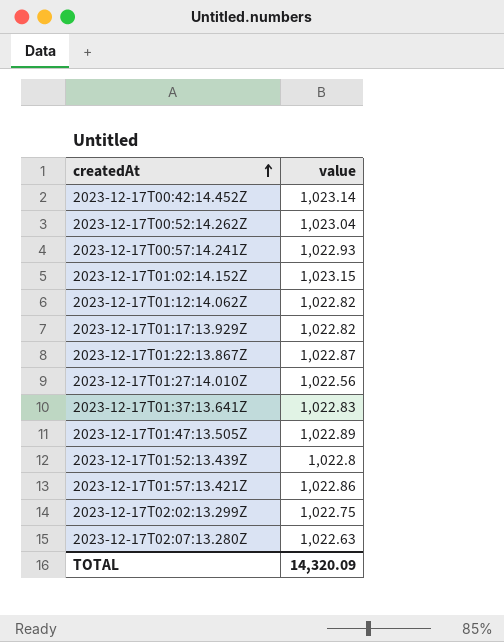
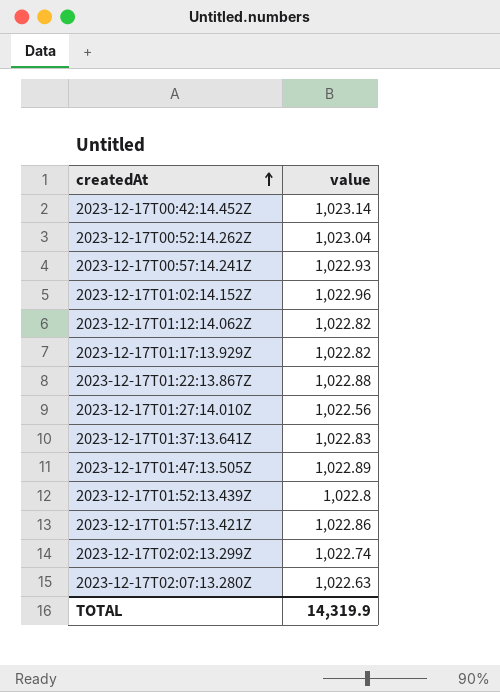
2023-12-17T01:02:14.152Z | value: 1,023.15 -> 1,022.96
2023-12-17T01:22:13.867Z | value: 1,022.87 -> 1,022.88
2023-12-17T02:02:13.299Z | value: 1,022.75 -> 1,022.74
TOTAL | value: 14,320.09 -> 14,319.9

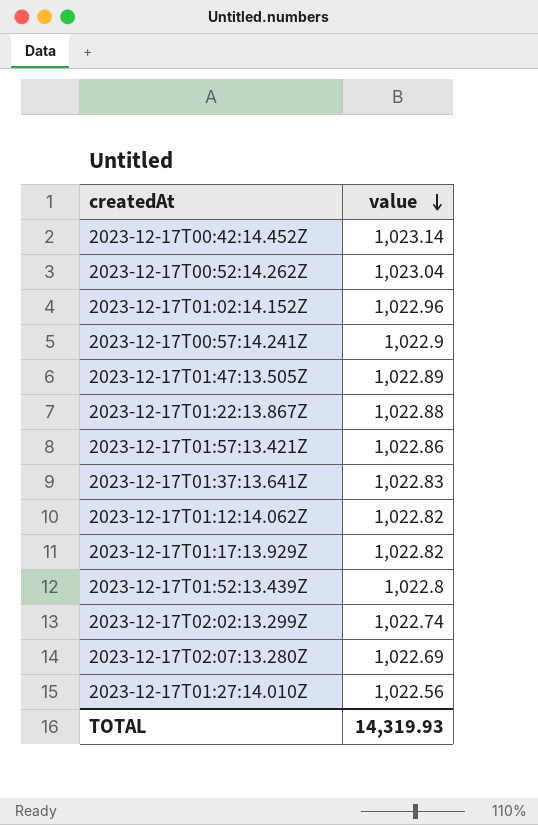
row order: createdAt ascending -> value descending
2023-12-17T00:57:14.241Z | value: 1,022.93 -> 1,022.9
2023-12-17T02:07:13.280Z | value: 1,022.63 -> 1,022.69
TOTAL | value: 14,319.9 -> 14,319.93

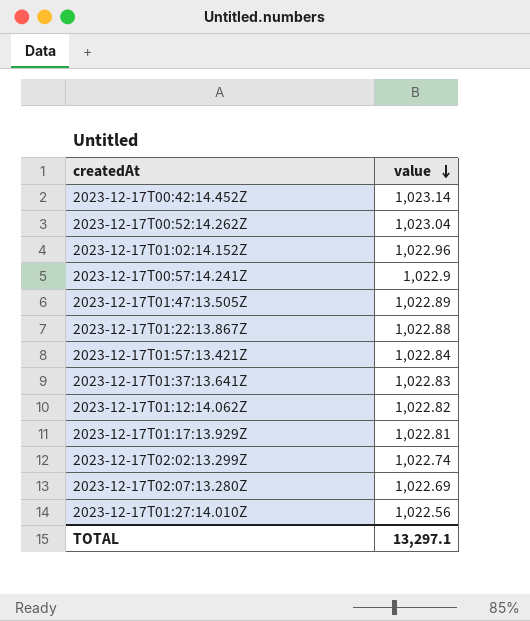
row 2023-12-17T01:52:13.439Z: 1,022.8 -> none
2023-12-17T01:57:13.421Z | value: 1,022.86 -> 1,022.84
2023-12-17T01:17:13.929Z | value: 1,022.82 -> 1,022.81
TOTAL | value: 14,319.93 -> 13,297.1

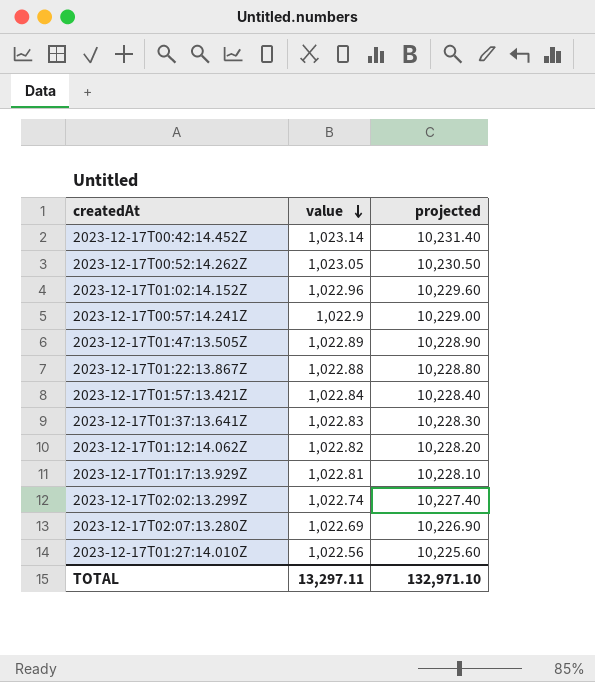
column projected | formula: none -> [value] * 10
2023-12-17T00:52:14.262Z | value: 1,023.04 -> 1,023.05
TOTAL | value: 13,297.1 -> 13,297.11

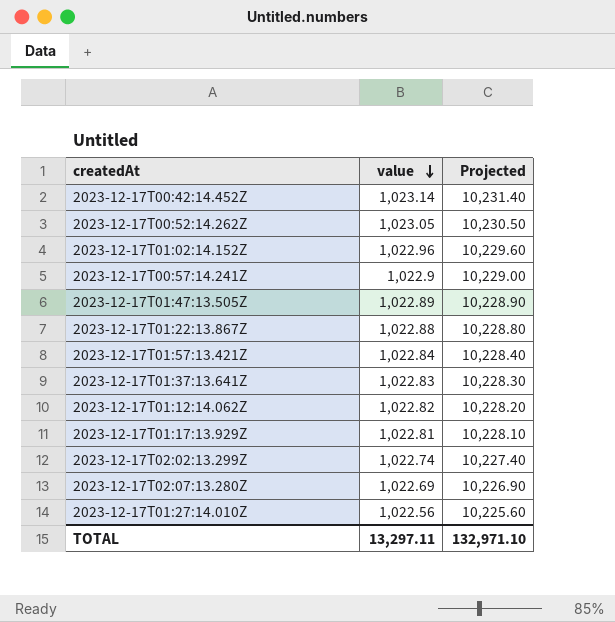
column name: projected -> Projected

